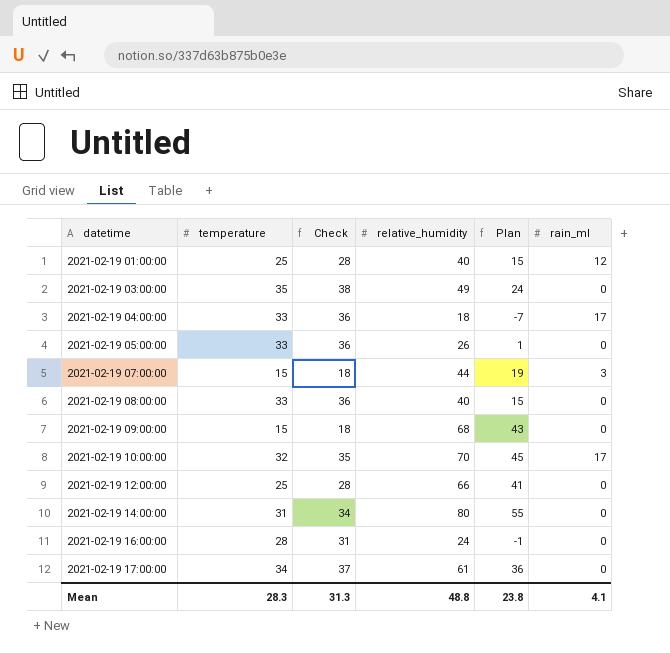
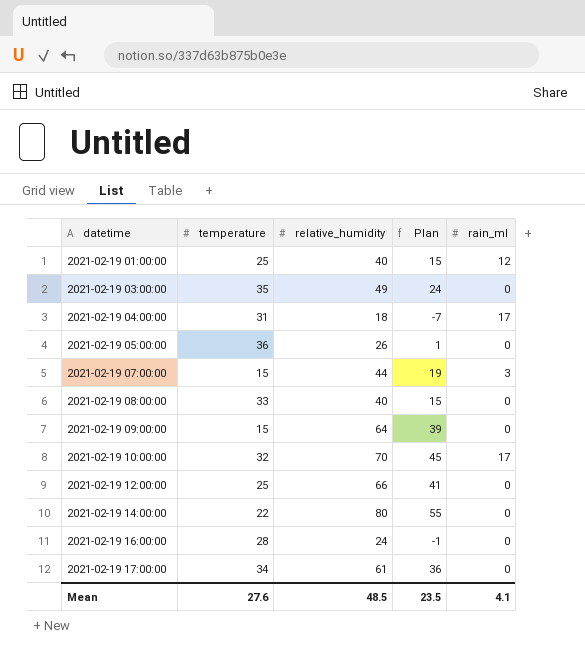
column Check | formula: [temperature] + 3 -> none
2021-02-19 04:00:00 | temperature: 33 -> 31
2021-02-19 05:00:00 | temperature: 33 -> 36
2021-02-19 09:00:00 | relative_humidity: 68 -> 64
2021-02-19 09:00:00 | Plan: 43 -> 39
2021-02-19 14:00:00 | temperature: 31 -> 22
Mean | temperature: 28.3 -> 27.6
Mean | relative_humidity: 48.8 -> 48.5
Mean | Plan: 23.8 -> 23.5

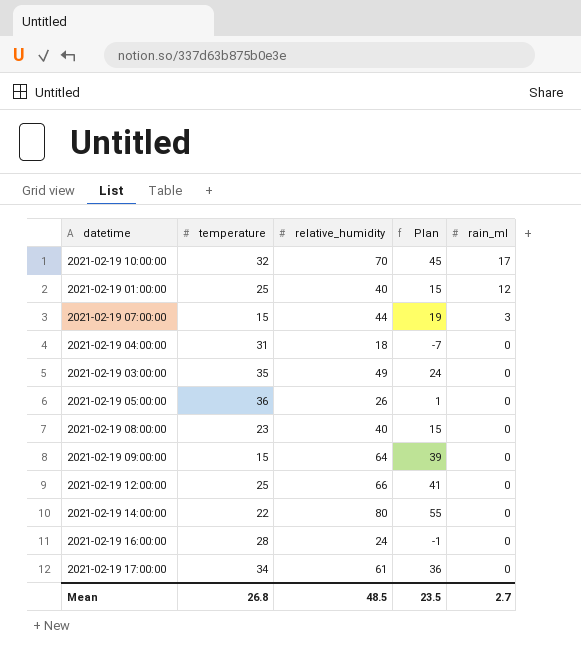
row order: datetime ascending -> rain_ml descending
2021-02-19 04:00:00 | rain_ml: 17 -> 0
2021-02-19 08:00:00 | temperature: 33 -> 23
Mean | temperature: 27.6 -> 26.8
Mean | rain_ml: 4.1 -> 2.7

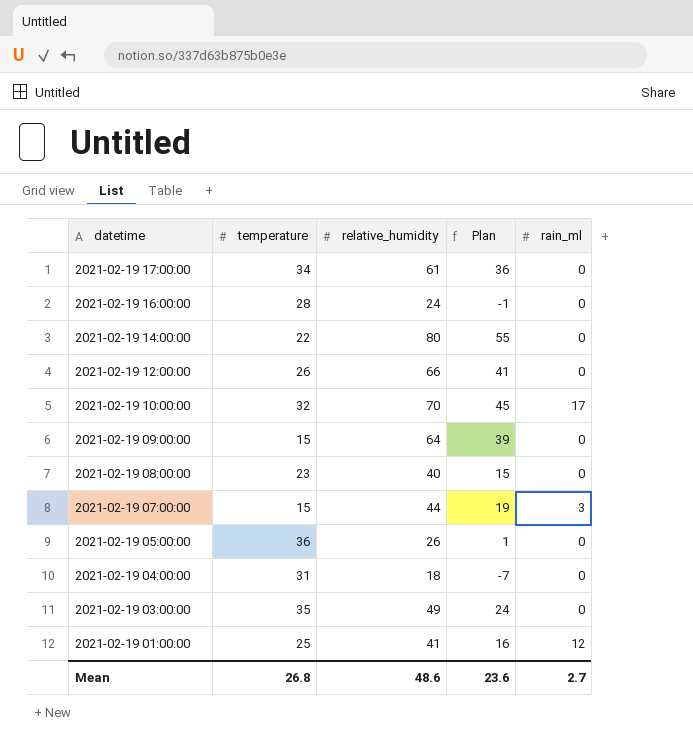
row order: rain_ml descending -> datetime descending
2021-02-19 12:00:00 | temperature: 25 -> 26
2021-02-19 01:00:00 | relative_humidity: 40 -> 41
2021-02-19 01:00:00 | Plan: 15 -> 16
Mean | relative_humidity: 48.5 -> 48.6
Mean | Plan: 23.5 -> 23.6

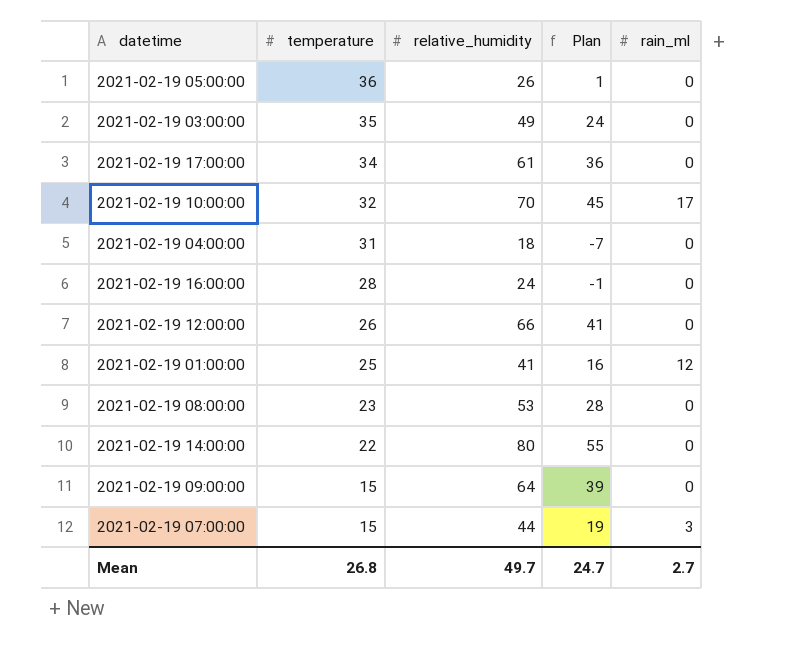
row order: datetime descending -> temperature descending
2021-02-19 08:00:00 | relative_humidity: 40 -> 53
2021-02-19 08:00:00 | Plan: 15 -> 28
Mean | relative_humidity: 48.6 -> 49.7
Mean | Plan: 23.6 -> 24.7

